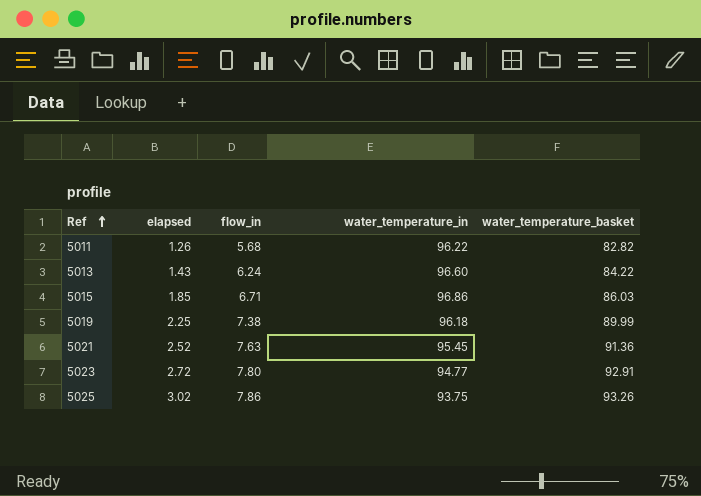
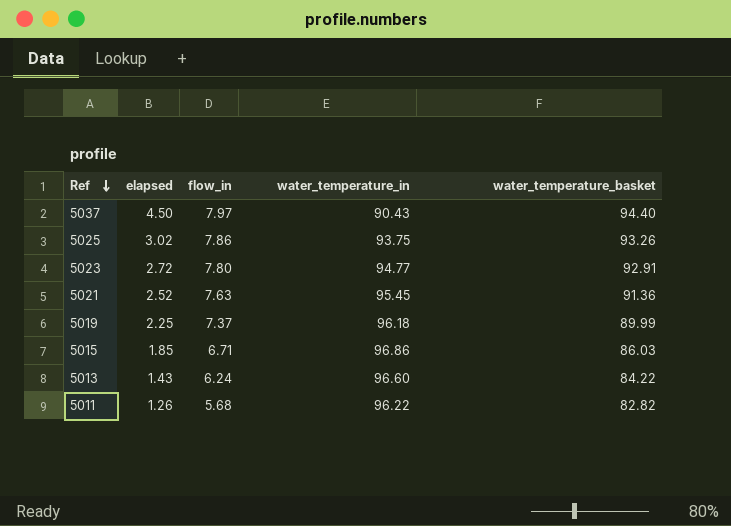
row order: Ref ascending -> Ref descending
row 5037: none -> 4.50 | 7.97 | 90.43 | 94.40
5019 | flow_in: 7.38 -> 7.37

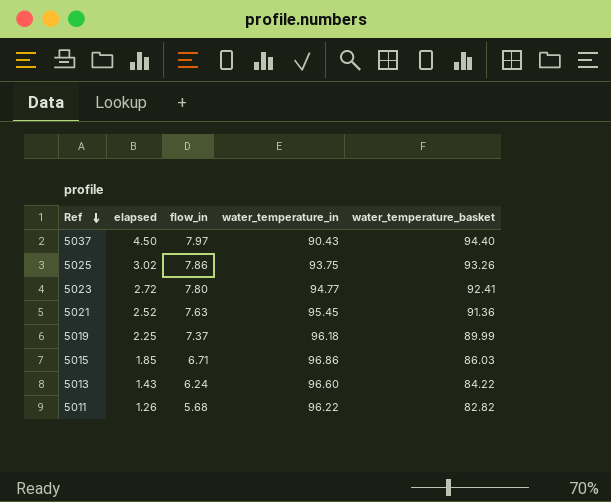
5023 | water_temperature_basket: 92.91 -> 92.41

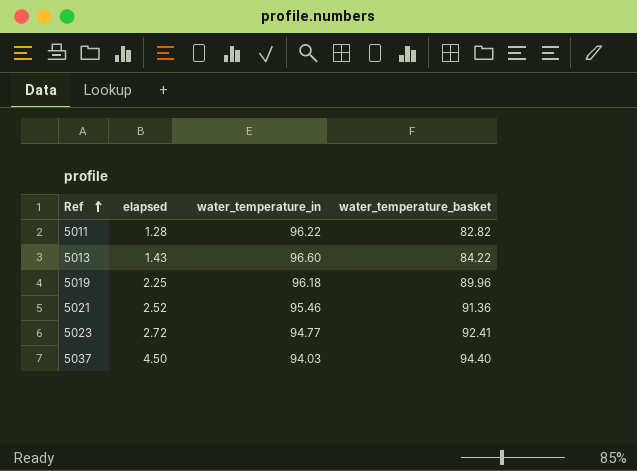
row order: Ref descending -> Ref ascending
column flow_in | position: 3 -> none
row 5025: 3.02 | 7.86 | 93.75 | 93.26 -> none
row 5015: 1.85 | 6.71 | 96.86 | 86.03 -> none
5011 | elapsed: 1.26 -> 1.28
5019 | water_temperature_basket: 89.99 -> 89.96
5021 | water_temperature_in: 95.45 -> 95.46
5037 | water_temperature_in: 90.43 -> 94.03

